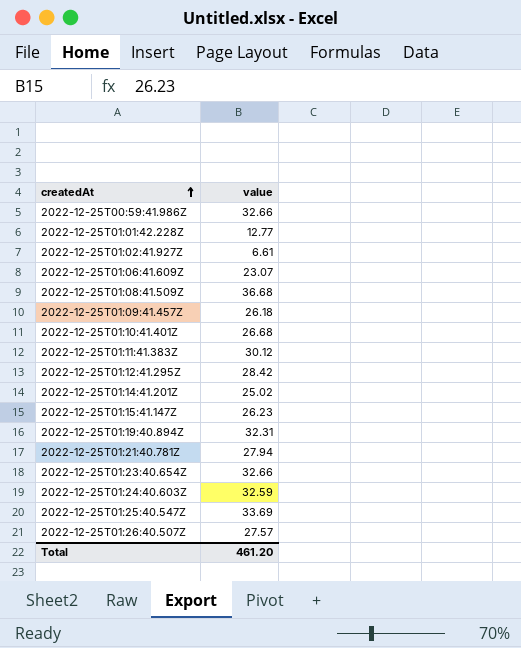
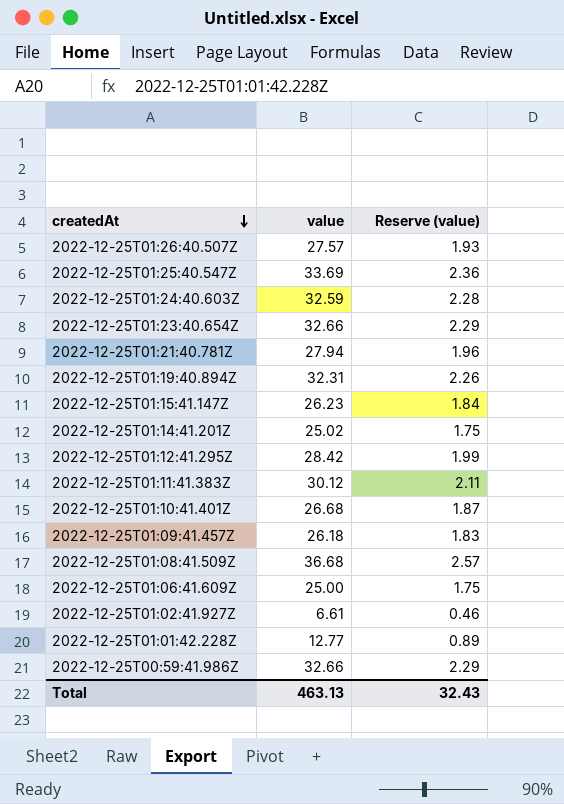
row order: createdAt ascending -> createdAt descending
column Reserve (value) | formula: none -> [value] * 0.07
2022-12-25T01:06:41.609Z | value: 23.07 -> 25.00
Total | value: 461.20 -> 463.13

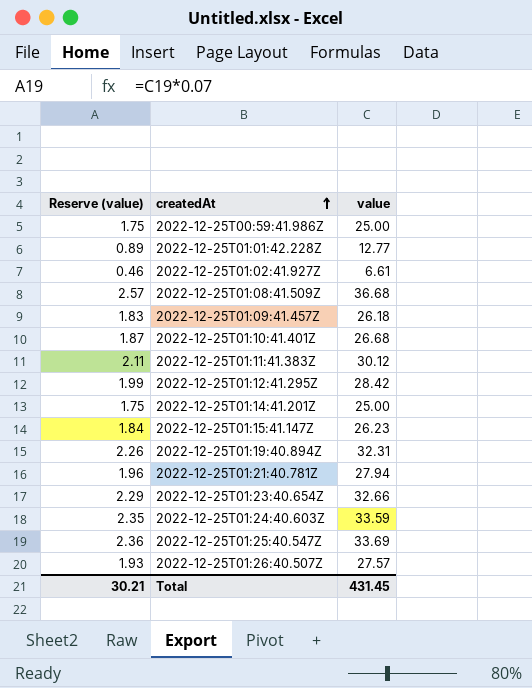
row order: createdAt descending -> createdAt ascending
column Reserve (value) | position: 3 -> 1
row 2022-12-25T01:06:41.609Z: 25.00 | 1.75 -> none
2022-12-25T00:59:41.986Z | Reserve (value): 2.29 -> 1.75
2022-12-25T00:59:41.986Z | value: 32.66 -> 25.00
2022-12-25T01:14:41.201Z | value: 25.02 -> 25.00
2022-12-25T01:24:40.603Z | Reserve (value): 2.28 -> 2.35
2022-12-25T01:24:40.603Z | value: 32.59 -> 33.59
Total | Reserve (value): 32.43 -> 30.21
Total | value: 463.13 -> 431.45

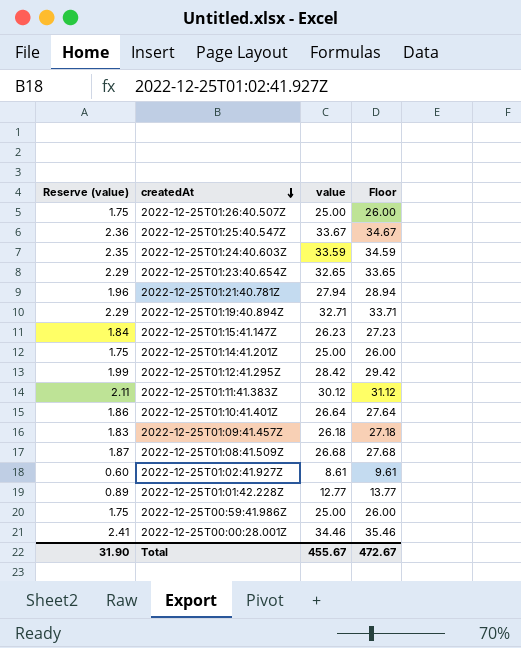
row order: createdAt ascending -> createdAt descending
column Floor | formula: none -> [value] + 1
2022-12-25T01:26:40.507Z | Reserve (value): 1.93 -> 1.75
2022-12-25T01:26:40.507Z | value: 27.57 -> 25.00
2022-12-25T01:25:40.547Z | value: 33.69 -> 33.67
2022-12-25T01:23:40.654Z | value: 32.66 -> 32.65
2022-12-25T01:19:40.894Z | Reserve (value): 2.26 -> 2.29
2022-12-25T01:19:40.894Z | value: 32.31 -> 32.71
2022-12-25T01:10:41.401Z | Reserve (value): 1.87 -> 1.86
2022-12-25T01:10:41.401Z | value: 26.68 -> 26.64
2022-12-25T01:08:41.509Z | Reserve (value): 2.57 -> 1.87
2022-12-25T01:08:41.509Z | value: 36.68 -> 26.68
2022-12-25T01:02:41.927Z | Reserve (value): 0.46 -> 0.60
2022-12-25T01:02:41.927Z | value: 6.61 -> 8.61
row 2022-12-25T00:00:28.001Z: none -> 2.41 | 34.46 | 35.46
Total | Reserve (value): 30.21 -> 31.90
Total | value: 431.45 -> 455.67

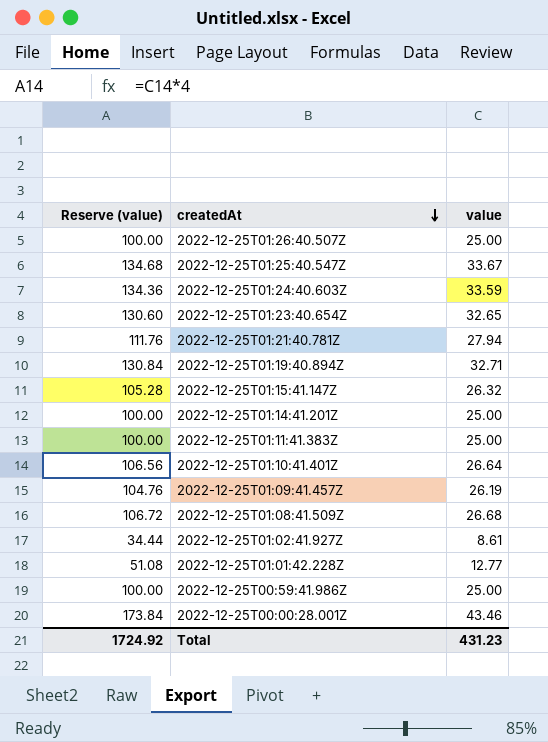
column Floor | formula: [value] + 1 -> none
column Reserve (value) | formula: [value] * 0.07 -> [value] * 4
row 2022-12-25T01:12:41.295Z: 1.99 | 28.42 | 29.42 -> none
2022-12-25T01:15:41.147Z | value: 26.23 -> 26.32
2022-12-25T01:11:41.383Z | value: 30.12 -> 25.00
2022-12-25T01:09:41.457Z | value: 26.18 -> 26.19
2022-12-25T00:00:28.001Z | value: 34.46 -> 43.46
Total | Reserve (value): 31.90 -> 1724.92
Total | value: 455.67 -> 431.23

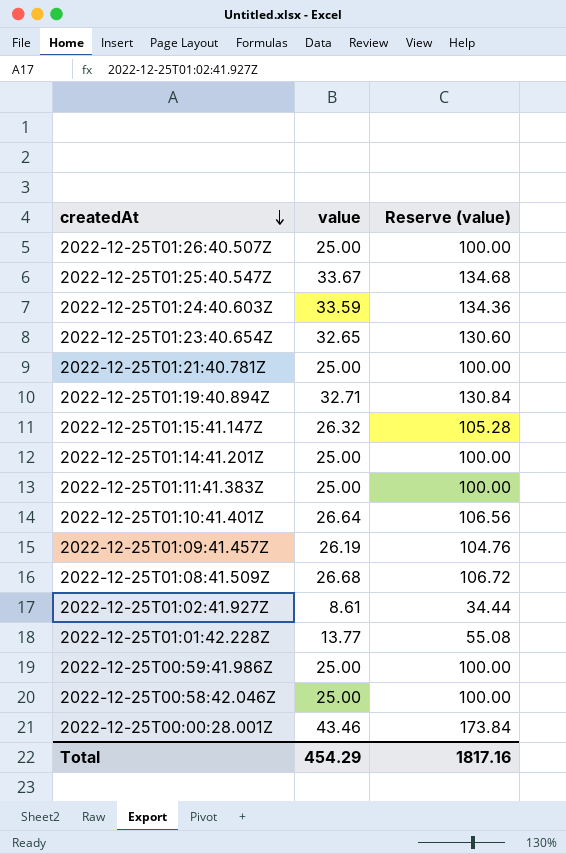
column Reserve (value) | position: 1 -> 3
2022-12-25T01:21:40.781Z | value: 27.94 -> 25.00
2022-12-25T01:21:40.781Z | Reserve (value): 111.76 -> 100.00
2022-12-25T01:01:42.228Z | value: 12.77 -> 13.77
2022-12-25T01:01:42.228Z | Reserve (value): 51.08 -> 55.08
row 2022-12-25T00:58:42.046Z: none -> 25.00 | 100.00
Total | value: 431.23 -> 454.29
Total | Reserve (value): 1724.92 -> 1817.16

